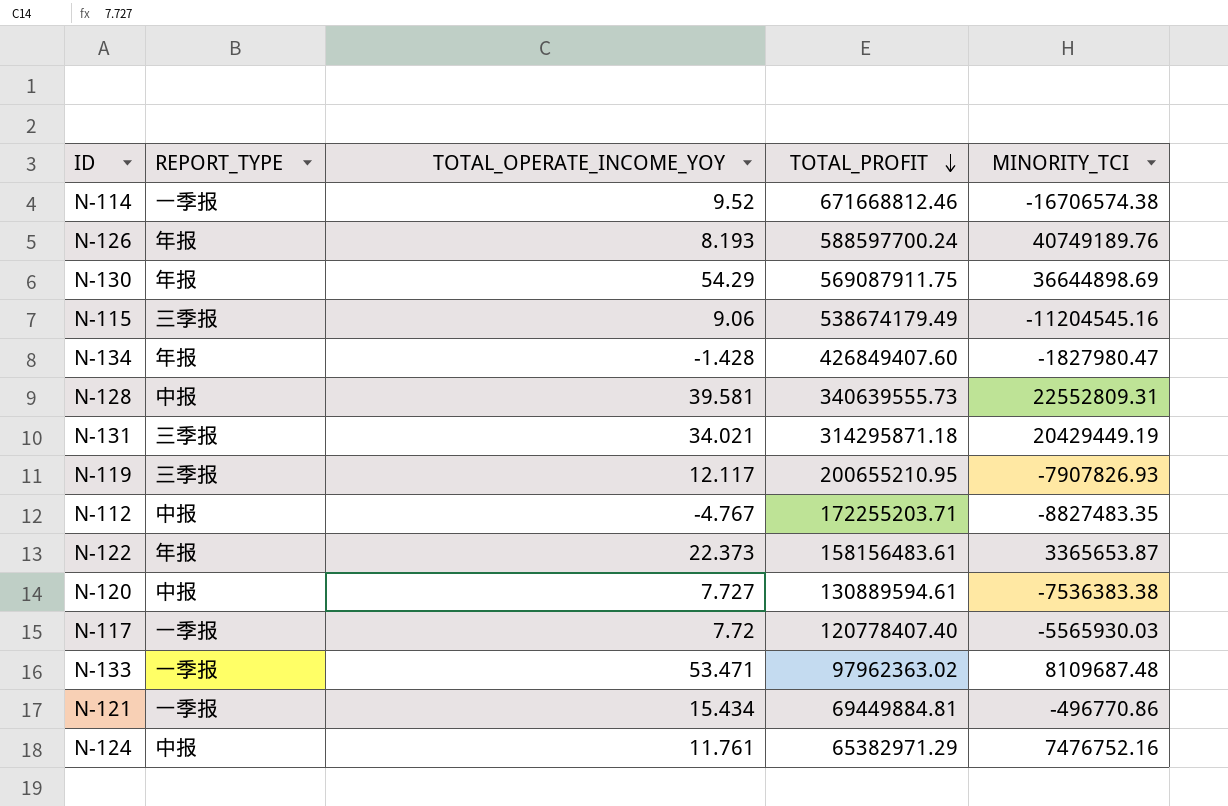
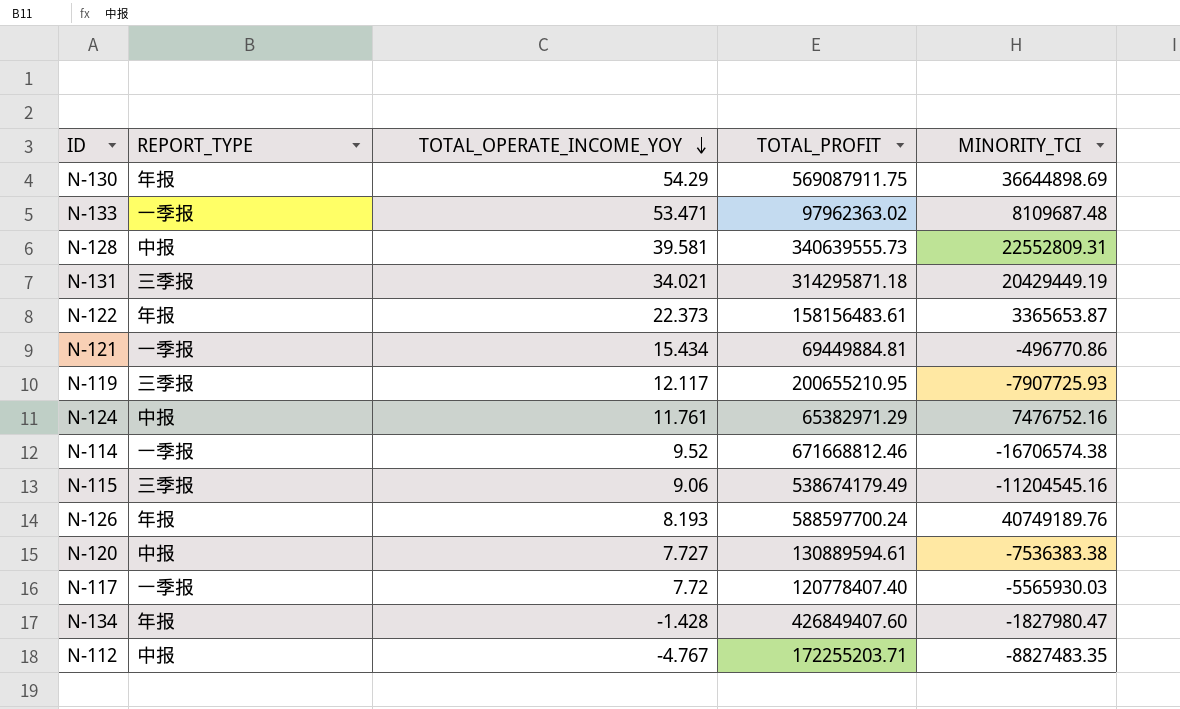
row order: TOTAL_PROFIT descending -> TOTAL_OPERATE_INCOME_YOY descending
N-119 | MINORITY_TCI: -7907826.93 -> -7907725.93

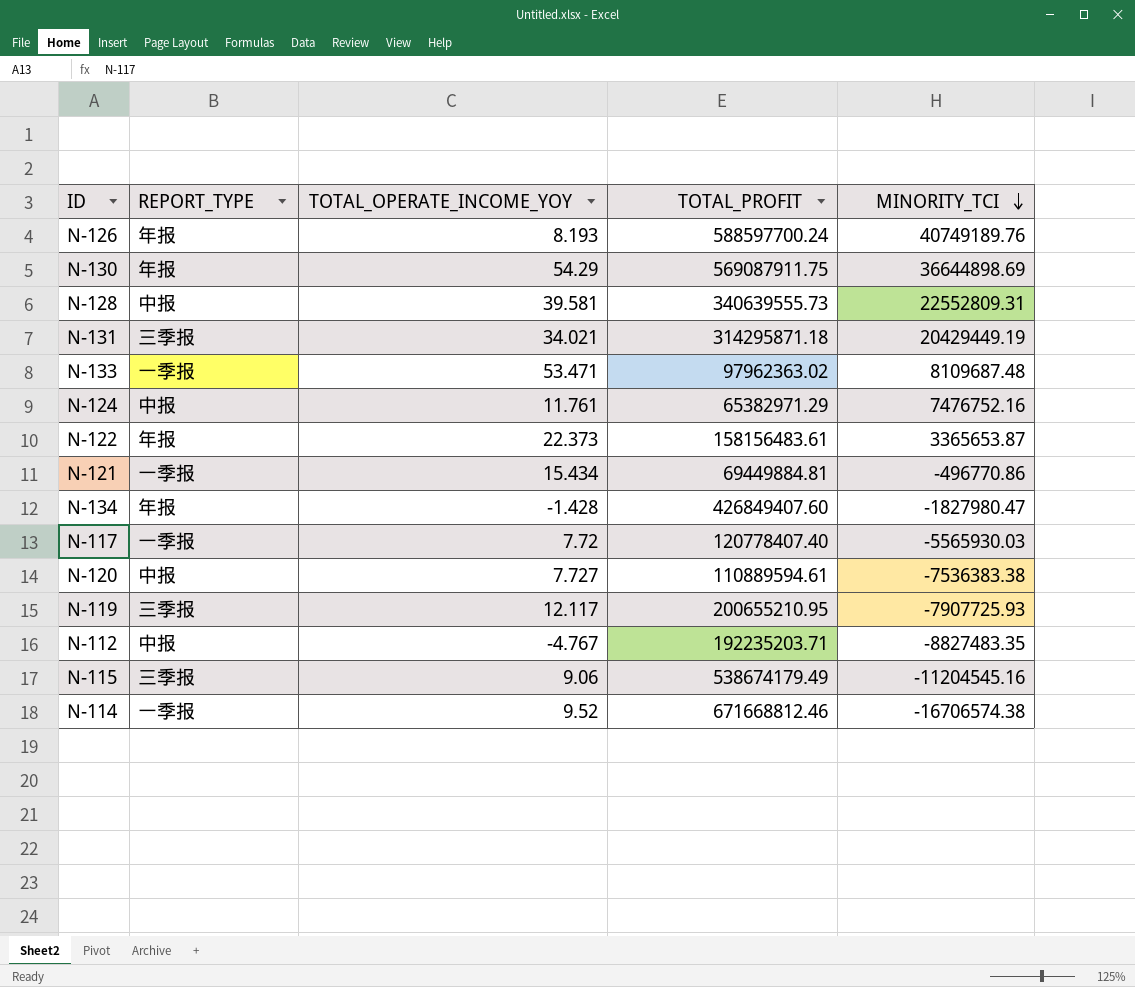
row order: TOTAL_OPERATE_INCOME_YOY descending -> MINORITY_TCI descending
N-120 | TOTAL_PROFIT: 130889594.61 -> 110889594.61
N-112 | TOTAL_PROFIT: 172255203.71 -> 192235203.71

